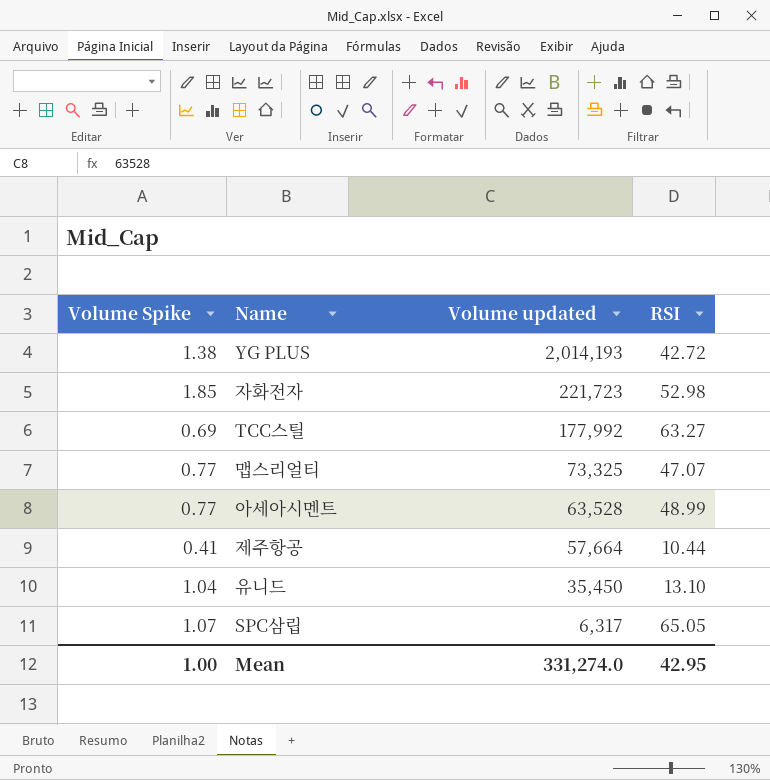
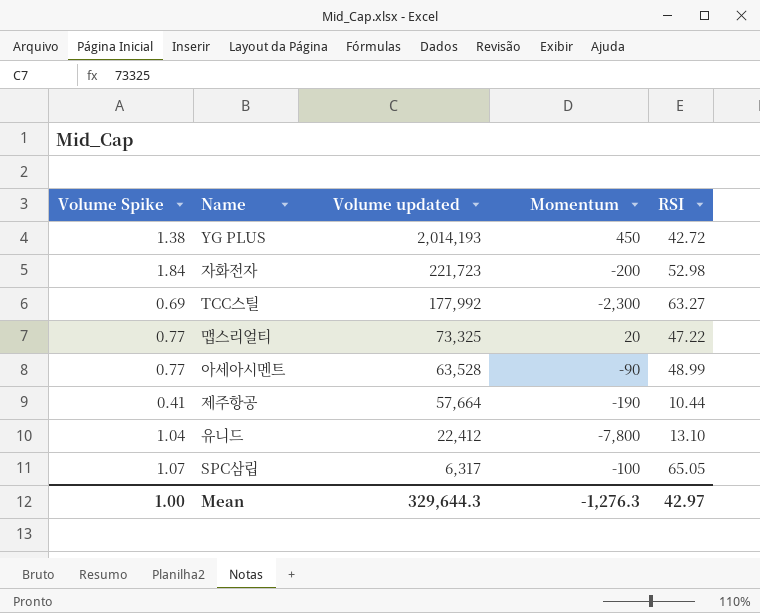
column Momentum | position: none -> 4
자화전자 | Volume Spike: 1.85 -> 1.84
맵스리얼티 | RSI: 47.07 -> 47.22
유니드 | Volume updated: 35,450 -> 22,412
Mean | Volume updated: 331,274.0 -> 329,644.3
Mean | RSI: 42.95 -> 42.97

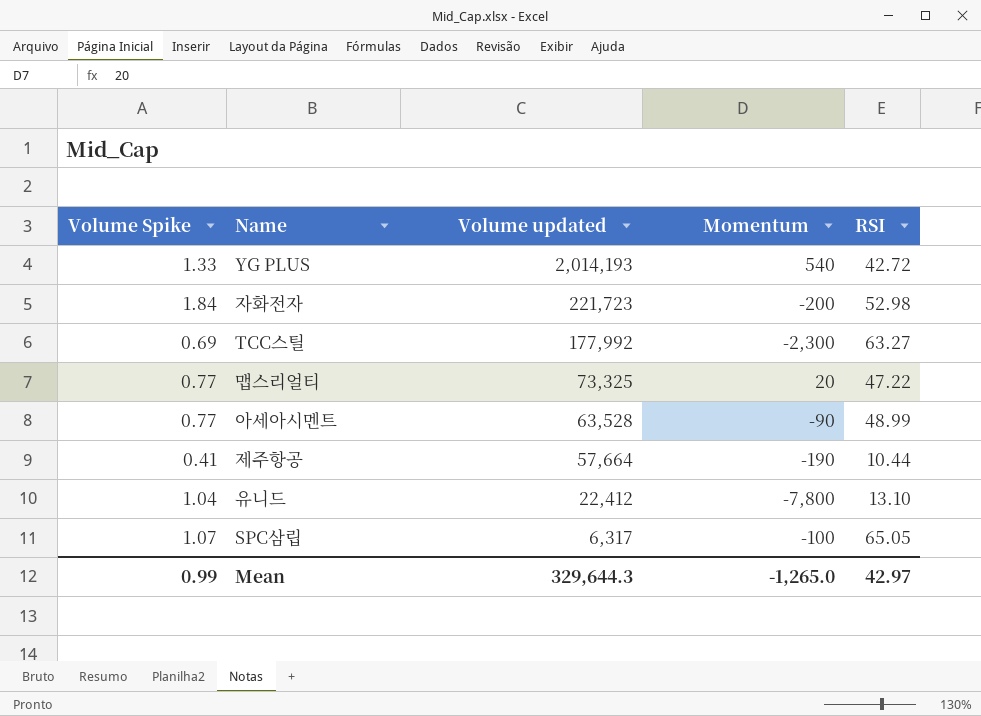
YG PLUS | Volume Spike: 1.38 -> 1.33
YG PLUS | Momentum: 450 -> 540
Mean | Volume Spike: 1.00 -> 0.99
Mean | Momentum: -1,276.3 -> -1,265.0

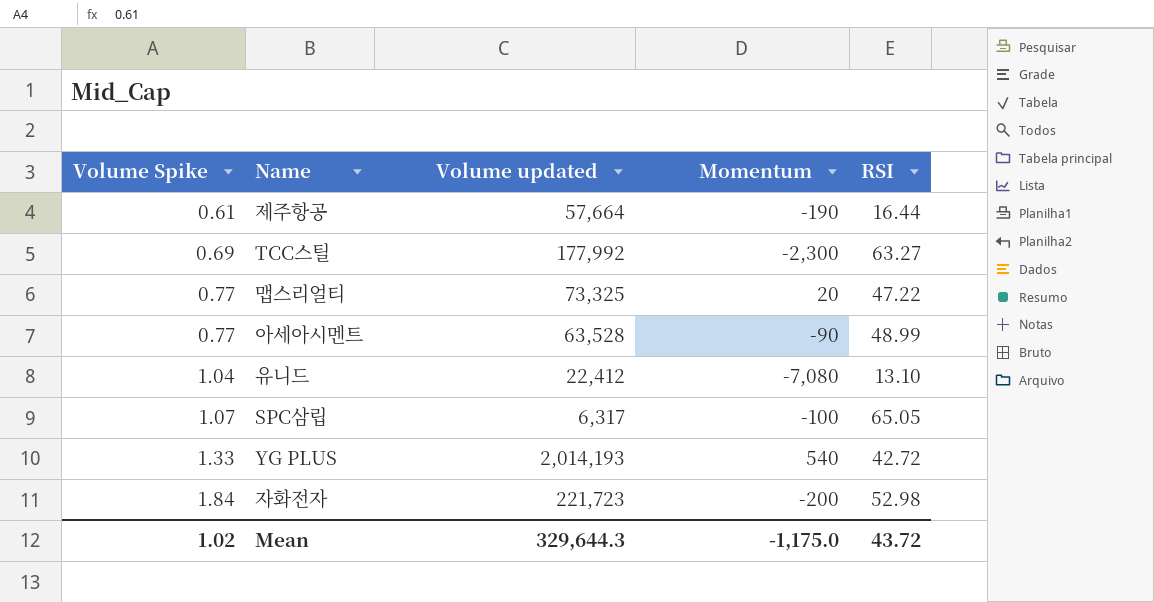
row order: Volume updated descending -> Volume Spike ascending
제주항공 | Volume Spike: 0.41 -> 0.61
제주항공 | RSI: 10.44 -> 16.44
유니드 | Momentum: -7,800 -> -7,080
Mean | Volume Spike: 0.99 -> 1.02
Mean | Momentum: -1,265.0 -> -1,175.0
Mean | RSI: 42.97 -> 43.72

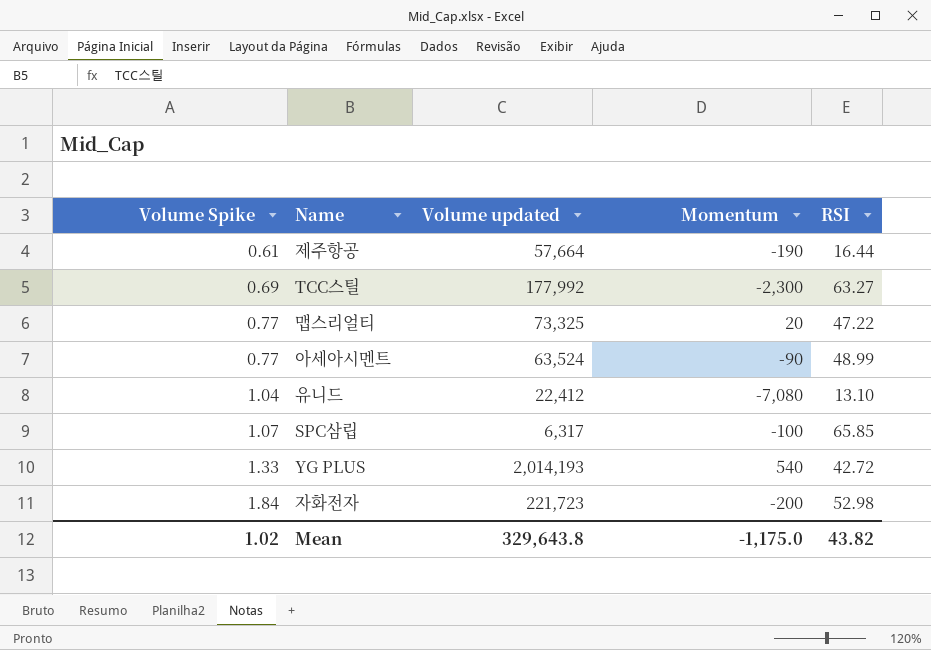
아세아시멘트 | Volume updated: 63,528 -> 63,524
SPC삼립 | RSI: 65.05 -> 65.85
Mean | Volume updated: 329,644.3 -> 329,643.8
Mean | RSI: 43.72 -> 43.82

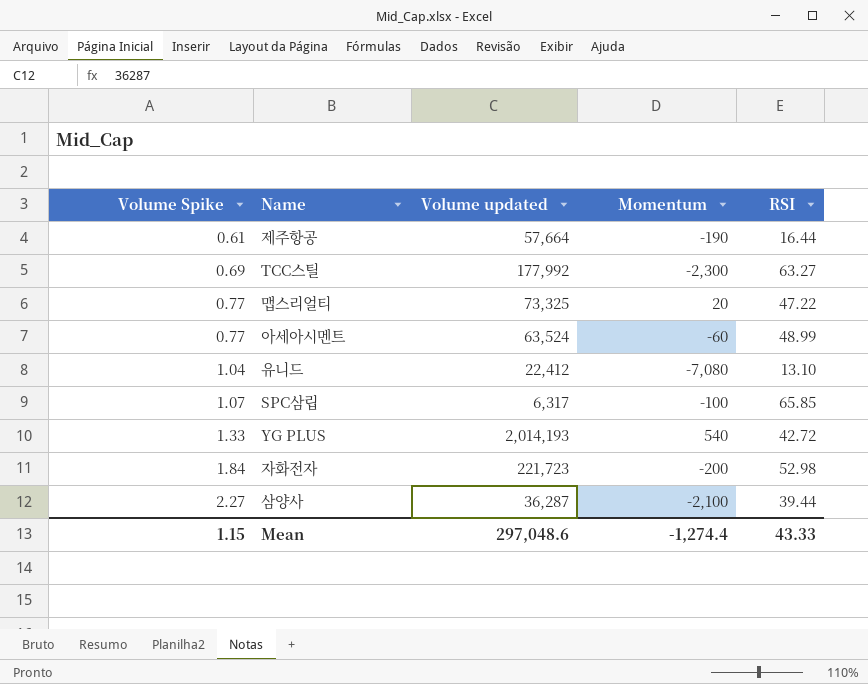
아세아시멘트 | Momentum: -90 -> -60
row 삼양사: none -> 2.27 | 36,287 | -2,100 | 39.44
Mean | Volume Spike: 1.02 -> 1.15
Mean | Volume updated: 329,643.8 -> 297,048.6
Mean | Momentum: -1,175.0 -> -1,274.4
Mean | RSI: 43.82 -> 43.33

